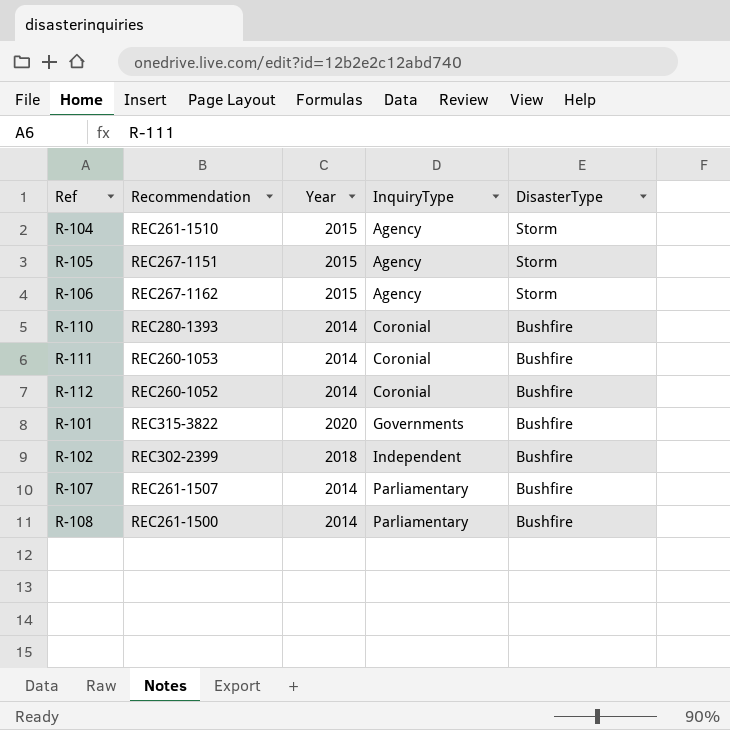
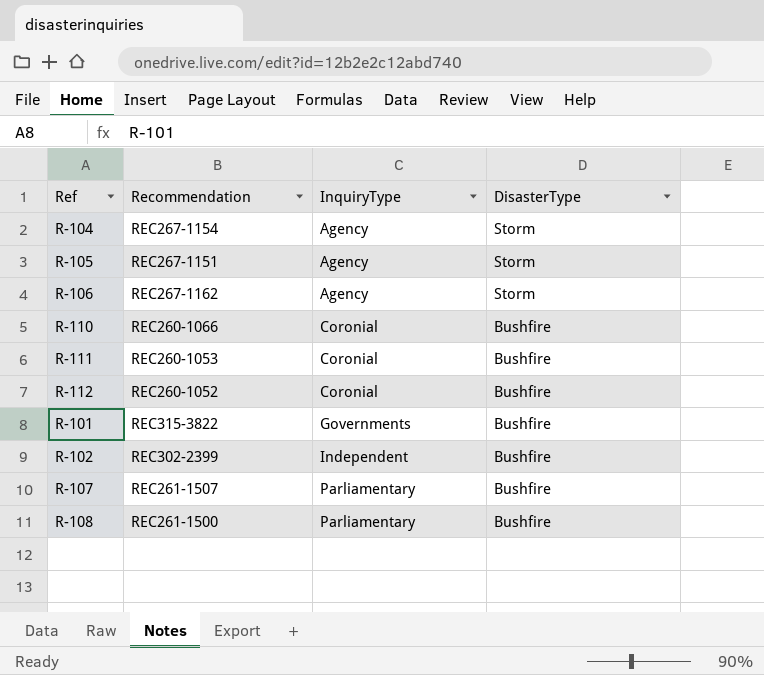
column Year | position: 3 -> none
R-104 | Recommendation: REC261-1510 -> REC267-1154
R-110 | Recommendation: REC280-1393 -> REC260-1066

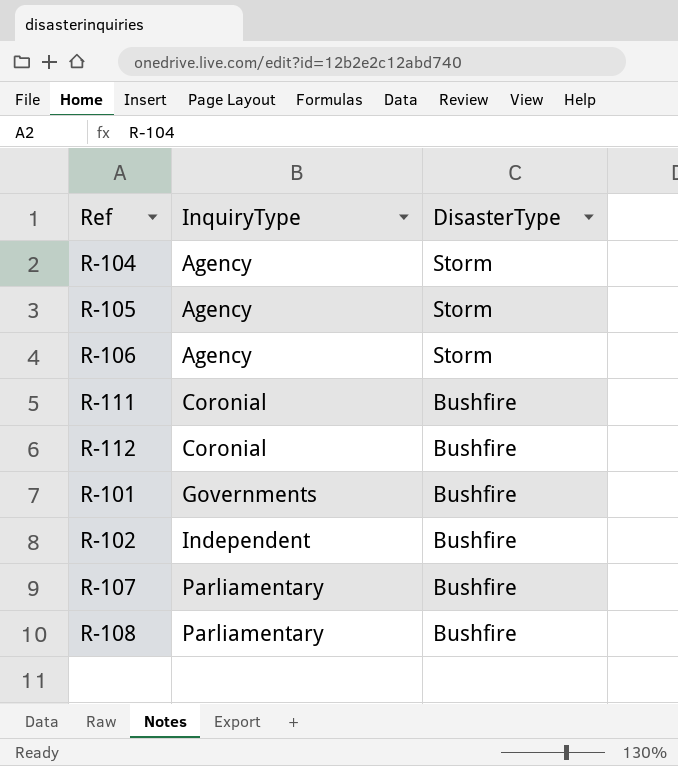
column Recommendation | position: 2 -> none
row R-110: REC260-1066 | Coronial | Bushfire -> none

